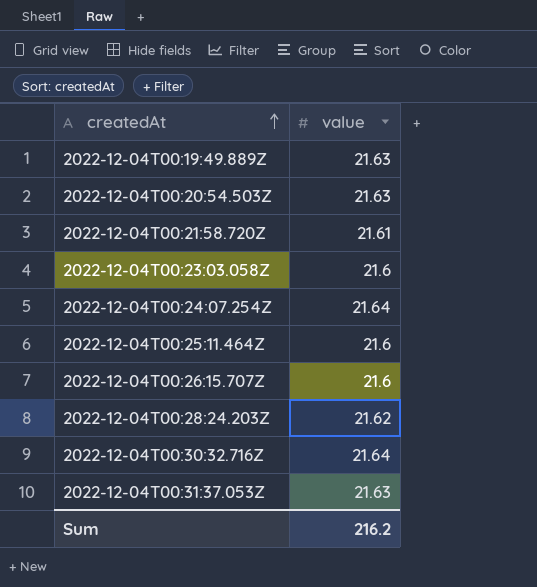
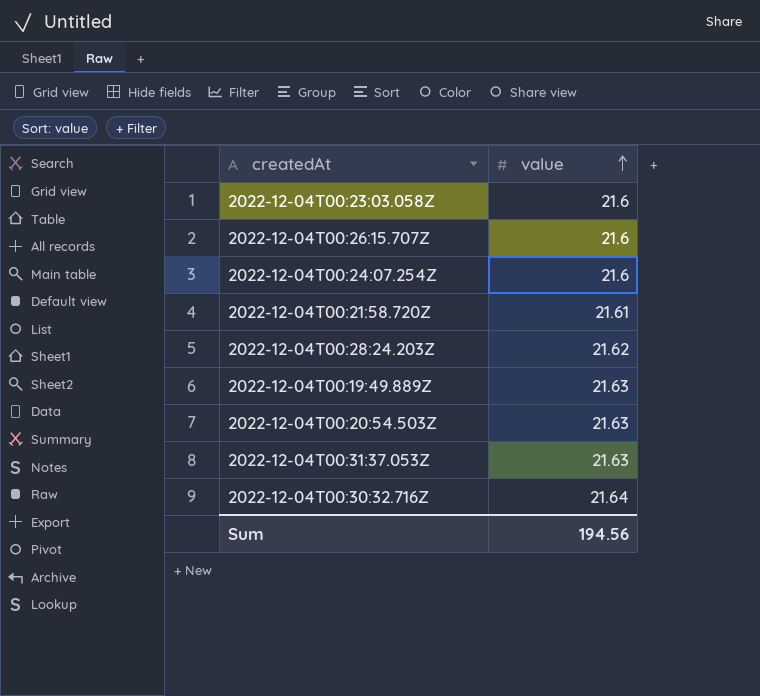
row order: createdAt ascending -> value ascending
row 2022-12-04T00:25:11.464Z: 21.6 -> none
2022-12-04T00:24:07.254Z | value: 21.64 -> 21.6
Sum | value: 216.2 -> 194.56

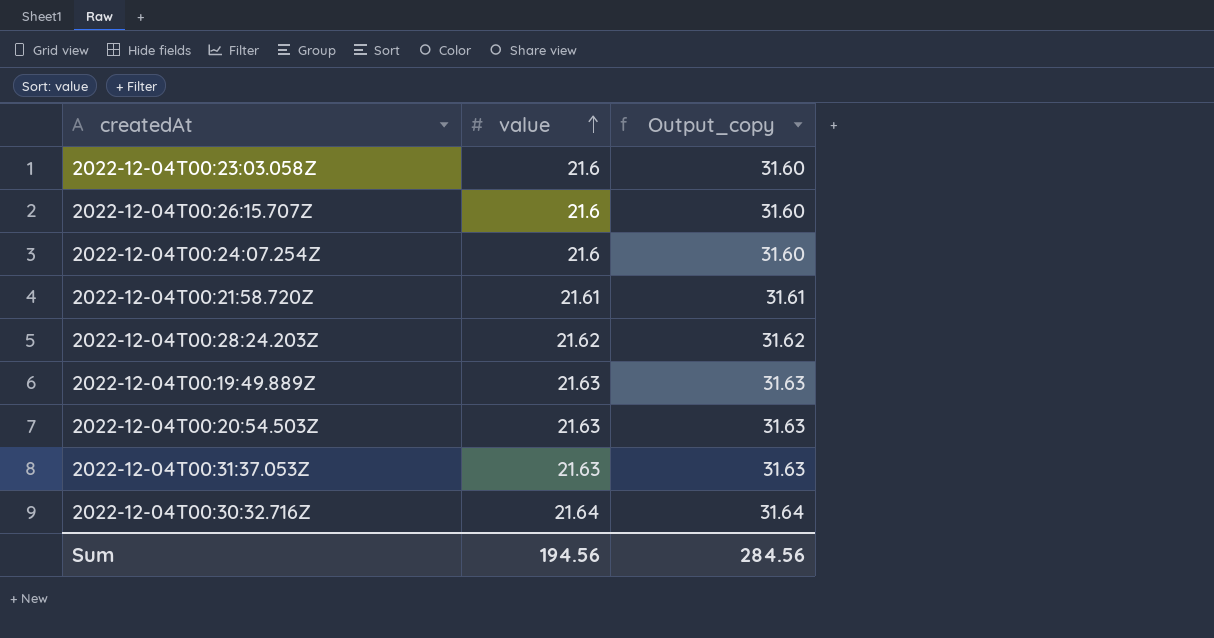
column Output_copy | formula: none -> [value] + 10

